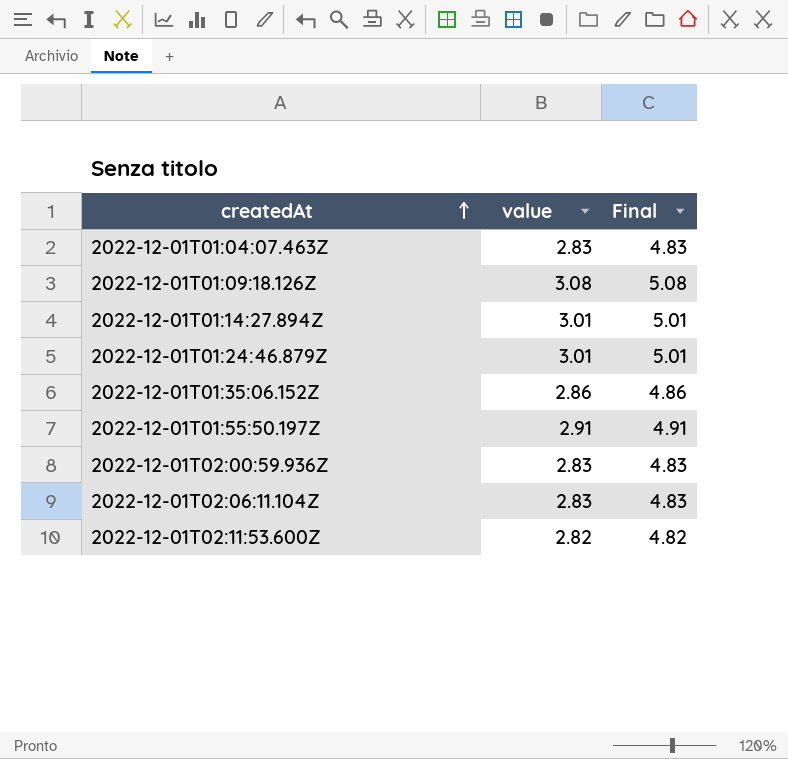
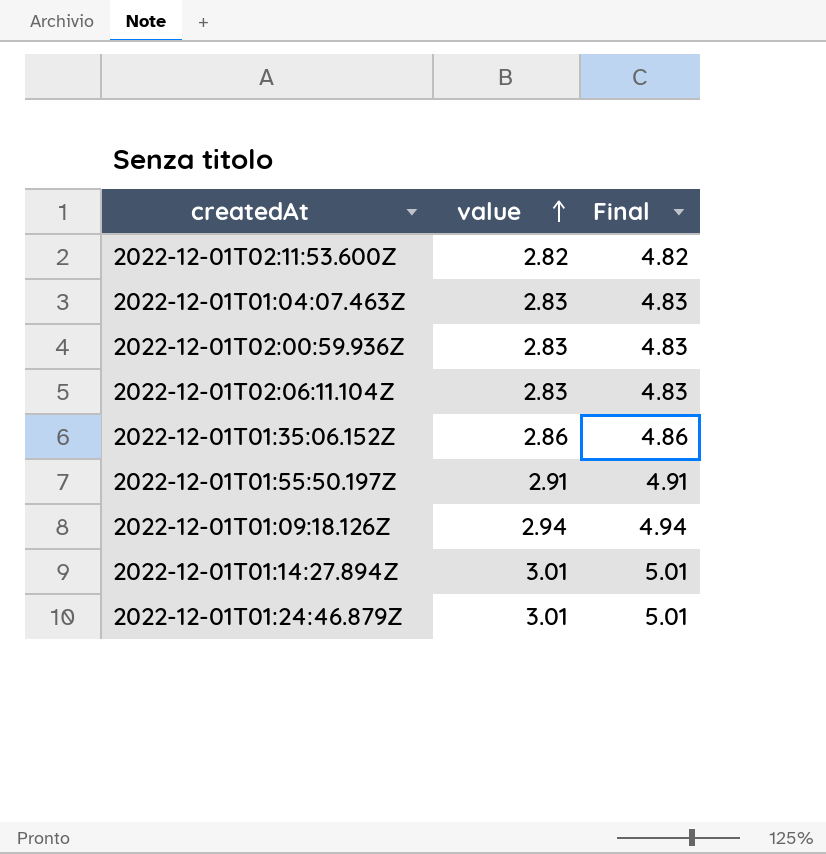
row order: createdAt ascending -> value ascending
2022-12-01T01:09:18.126Z | value: 3.08 -> 2.94
2022-12-01T01:09:18.126Z | Final: 5.08 -> 4.94

